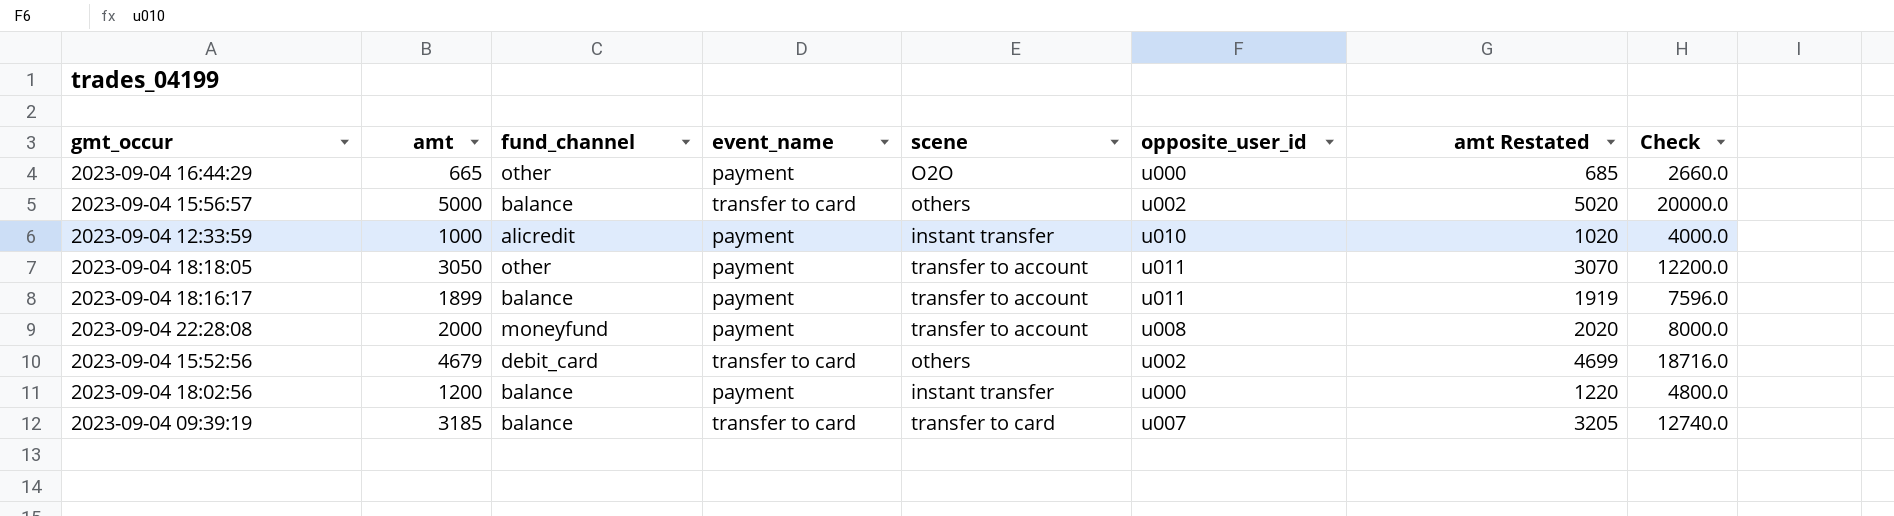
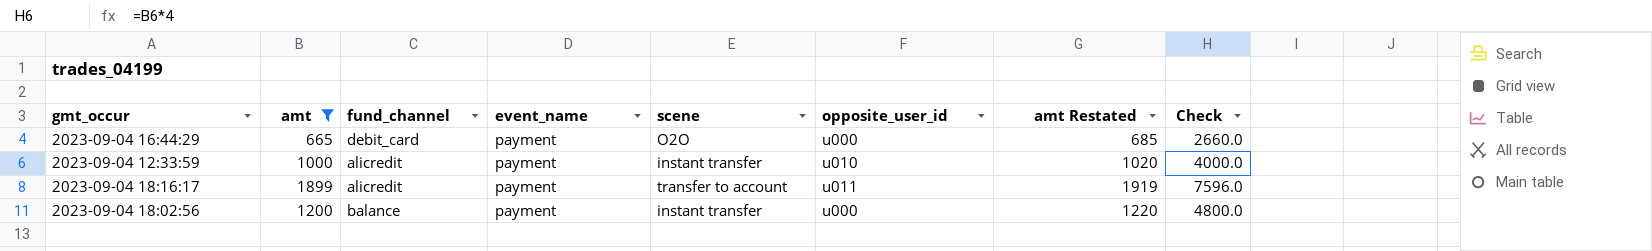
filter: none -> amt <= 1899
2023-09-04 16:44:29 | fund_channel: other -> debit_card
2023-09-04 18:16:17 | fund_channel: balance -> alicredit

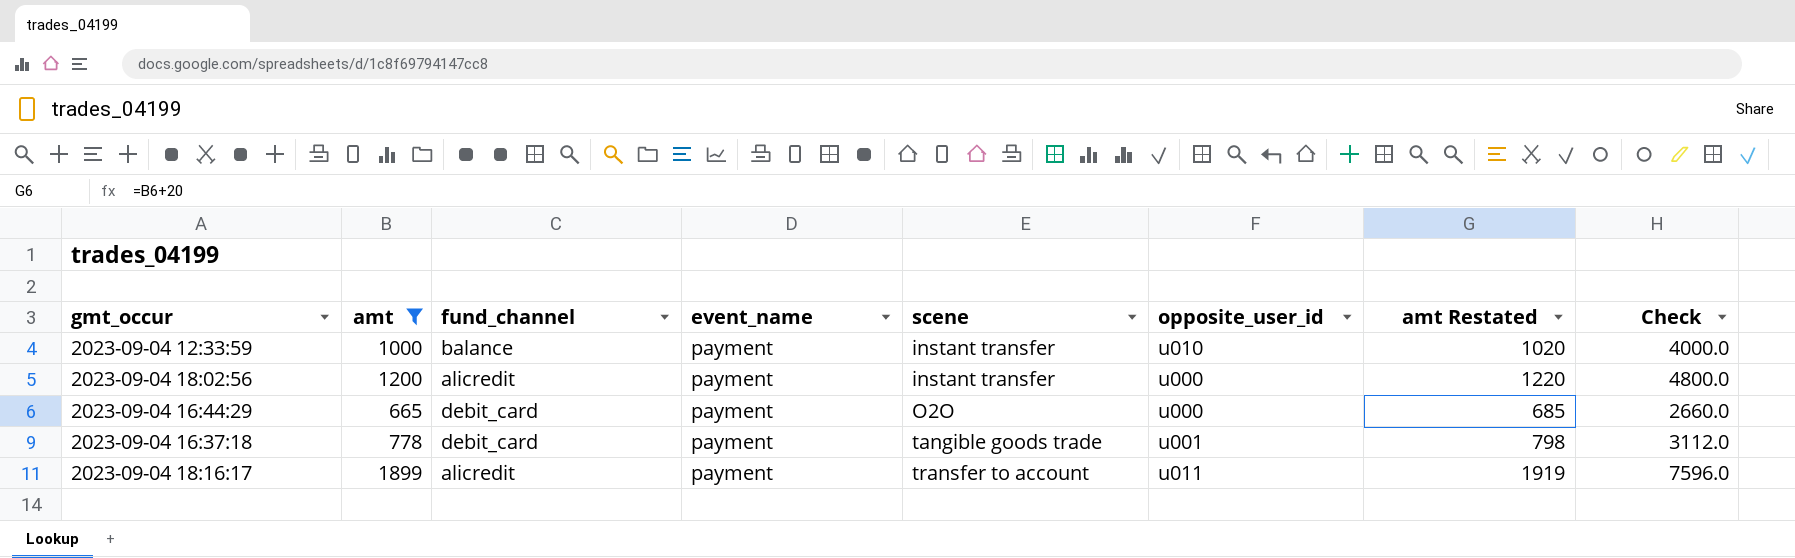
row order: none -> scene ascending
2023-09-04 12:33:59 | fund_channel: alicredit -> balance
2023-09-04 18:02:56 | fund_channel: balance -> alicredit
row 2023-09-04 16:37:18: none -> 778 | debit_card | payment | tangible goods trade | u001 | 798 | 3112.0

